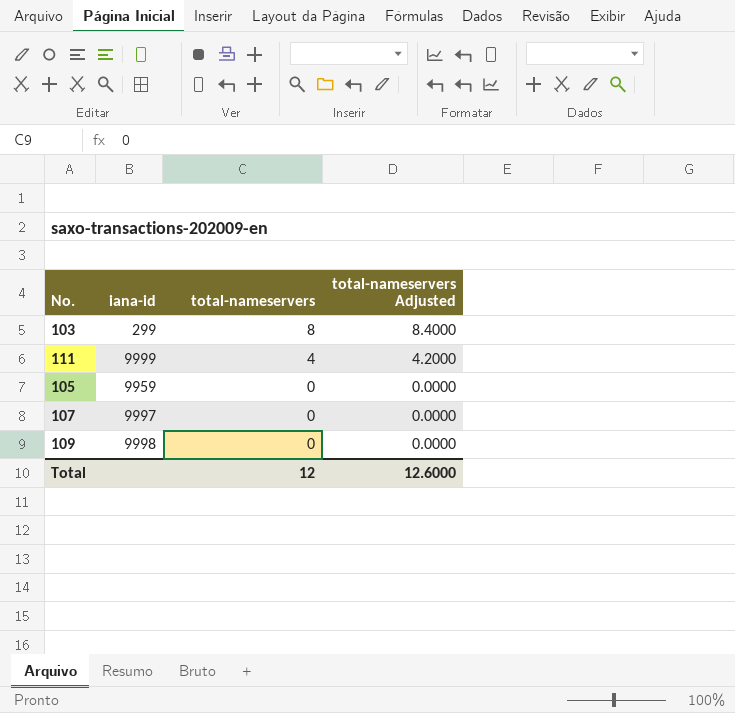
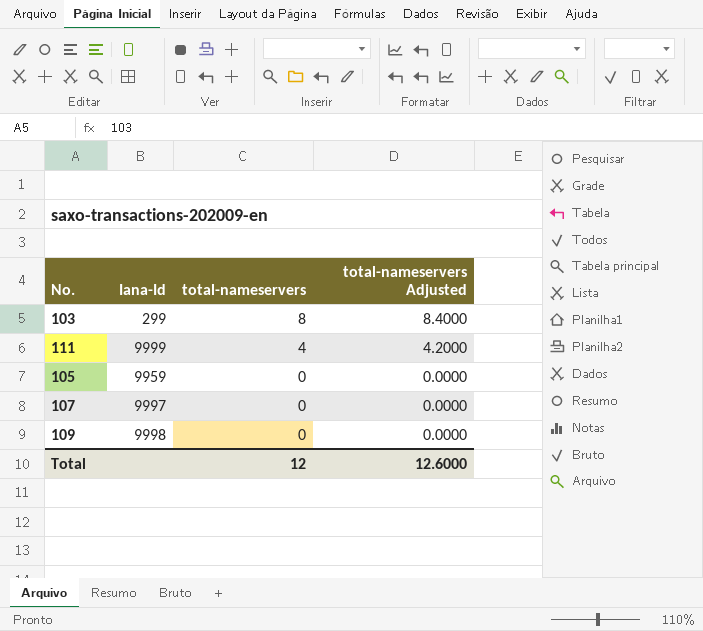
column name: iana-id -> Iana-Id

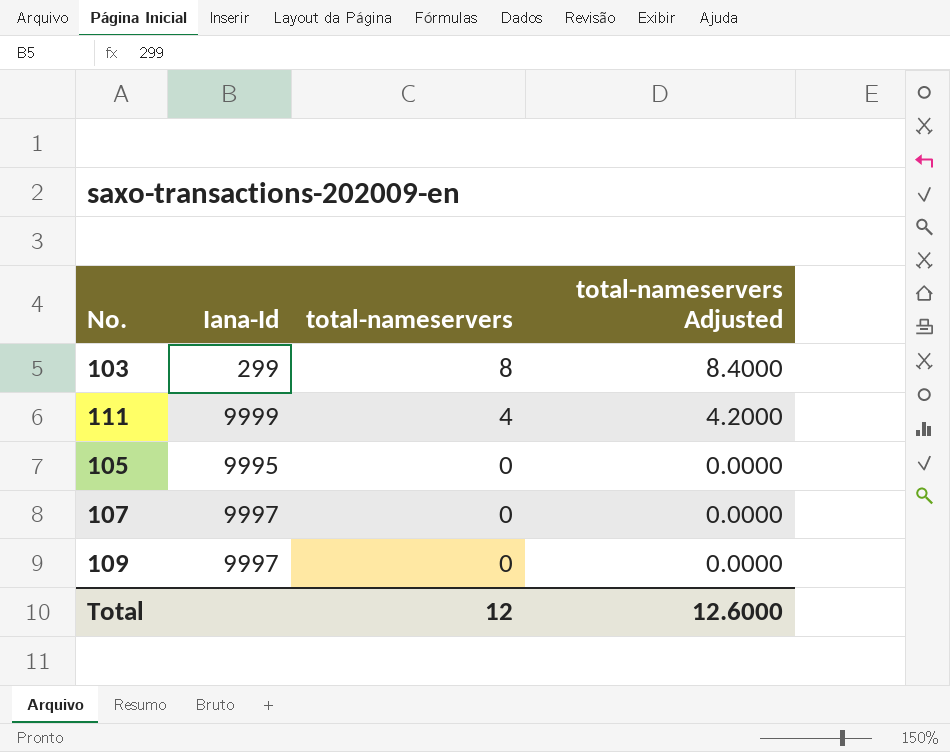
105 | Iana-Id: 9959 -> 9995
109 | Iana-Id: 9998 -> 9997

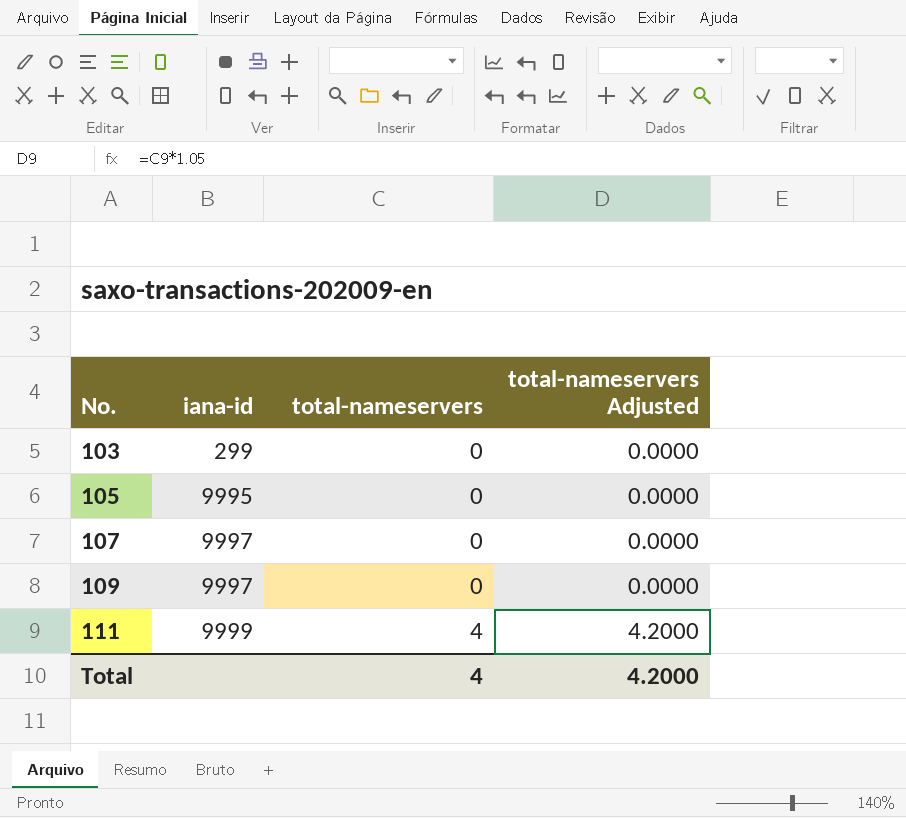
row order: total-nameservers descending -> No. ascending
column name: Iana-Id -> iana-id
103 | total-nameservers: 8 -> 0
103 | total-nameservers Adjusted: 8.4000 -> 0.0000
Total | total-nameservers: 12 -> 4
Total | total-nameservers Adjusted: 12.6000 -> 4.2000

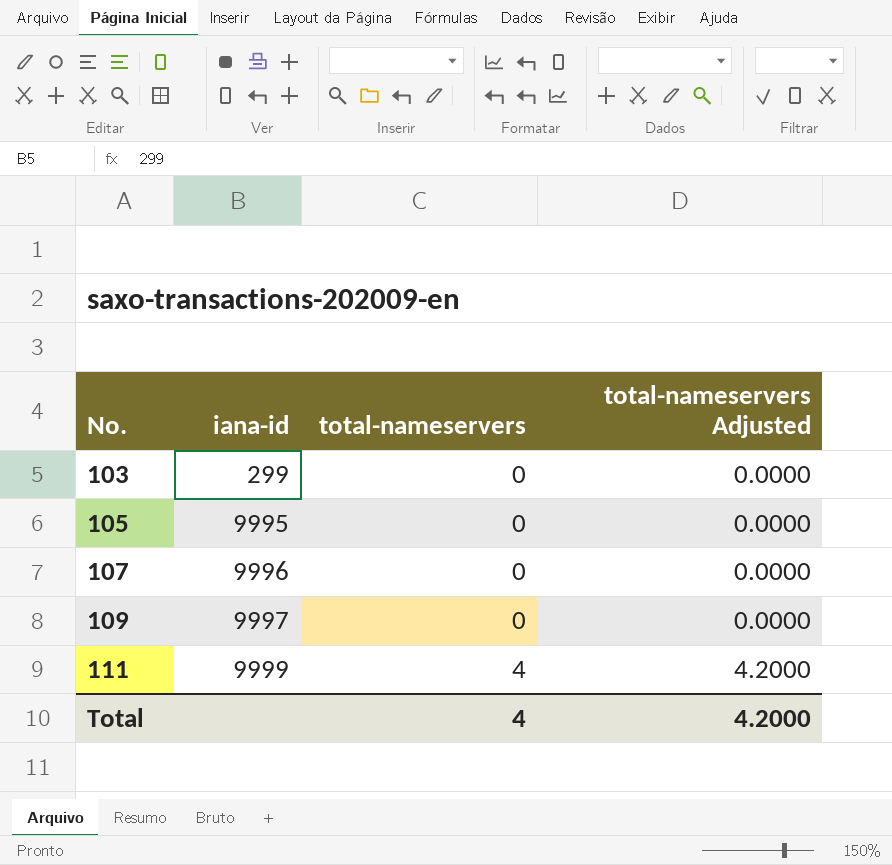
107 | iana-id: 9997 -> 9996

